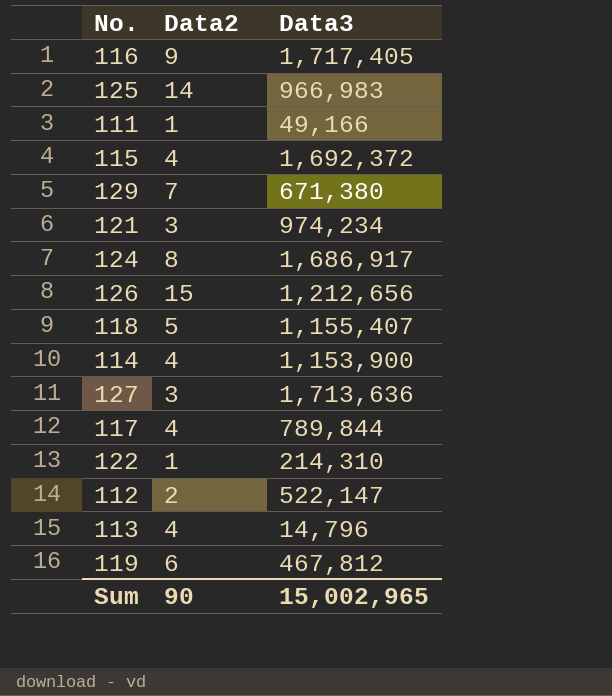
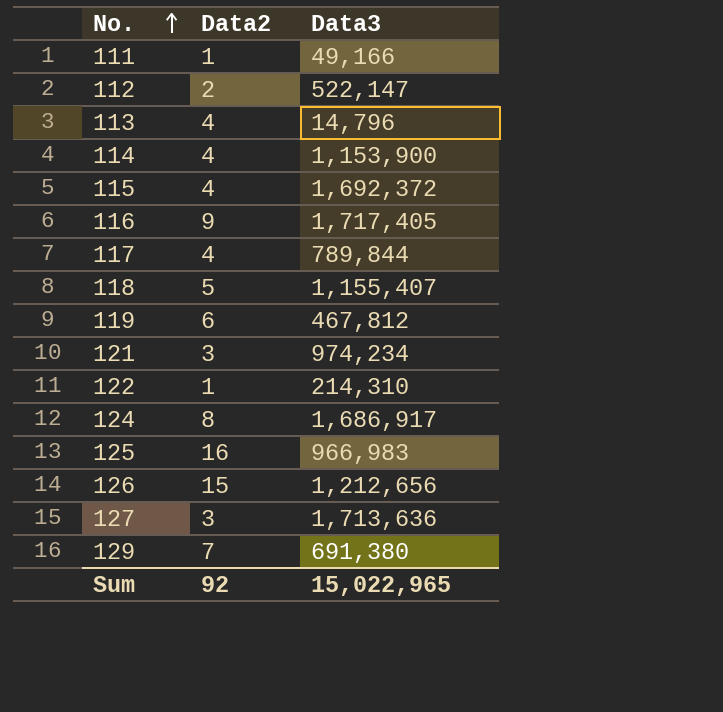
row order: none -> No. ascending
125 | Data2: 14 -> 16
129 | Data3: 671,380 -> 691,380
Sum | Data2: 90 -> 92
Sum | Data3: 15,002,965 -> 15,022,965

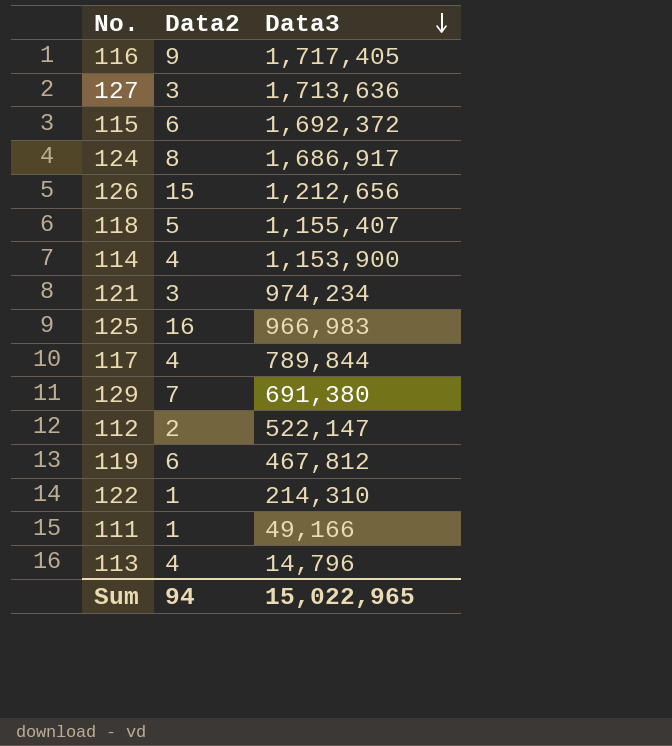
row order: No. ascending -> Data3 descending
115 | Data2: 4 -> 6
Sum | Data2: 92 -> 94

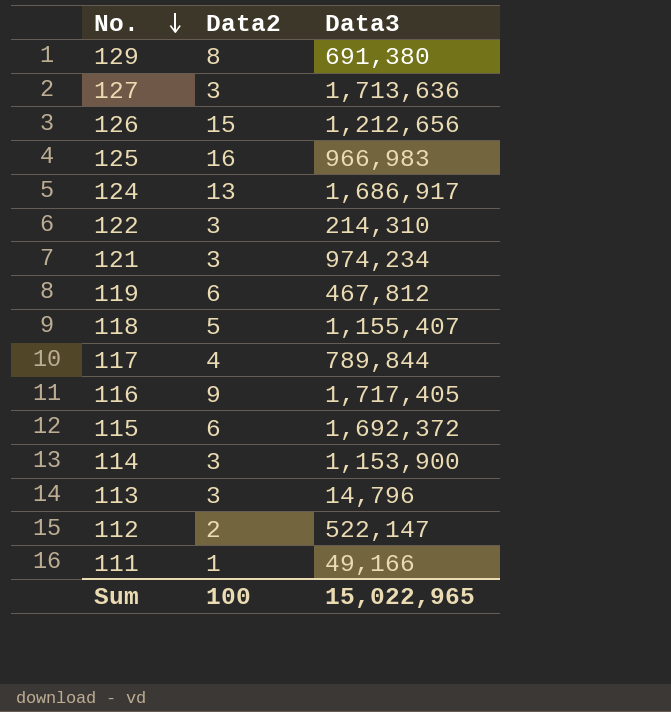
row order: Data3 descending -> No. descending
129 | Data2: 7 -> 8
124 | Data2: 8 -> 13
122 | Data2: 1 -> 3
114 | Data2: 4 -> 3
113 | Data2: 4 -> 3
Sum | Data2: 94 -> 100

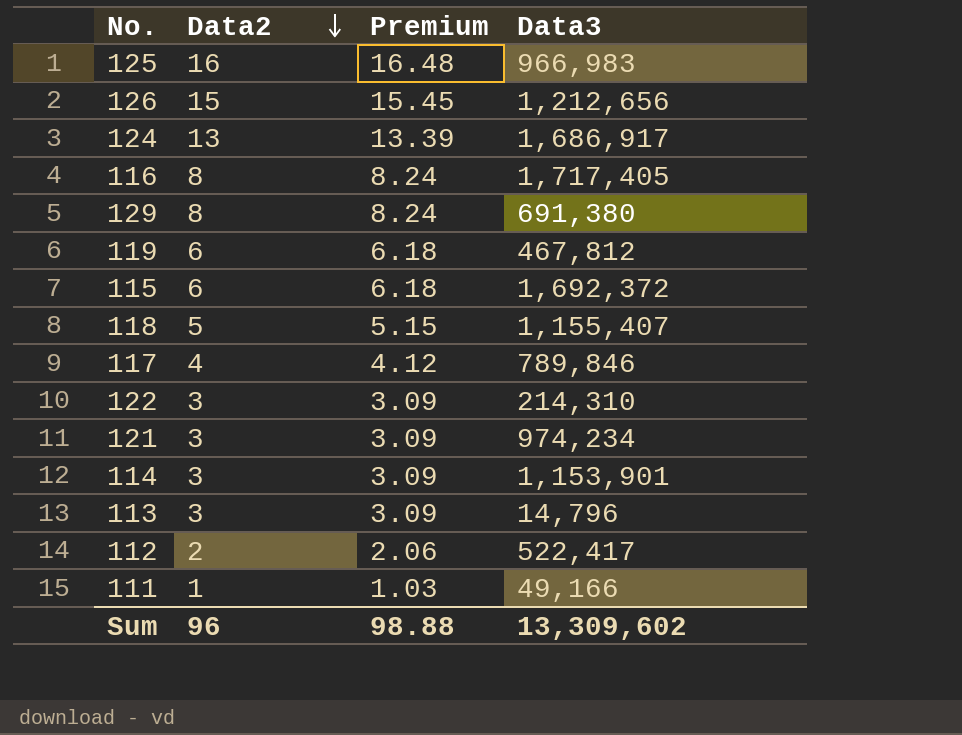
row order: No. descending -> Data2 descending
column Premium | formula: none -> [Data2] * 1.03
row 127: 3 | 1,713,636 -> none
116 | Data2: 9 -> 8
117 | Data3: 789,844 -> 789,846
114 | Data3: 1,153,900 -> 1,153,901
112 | Data3: 522,147 -> 522,417
Sum | Data2: 100 -> 96
Sum | Data3: 15,022,965 -> 13,309,602

